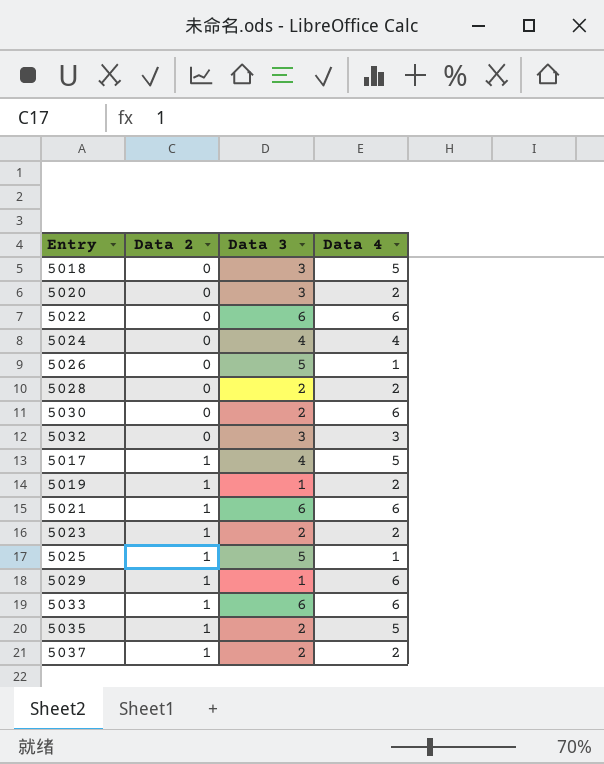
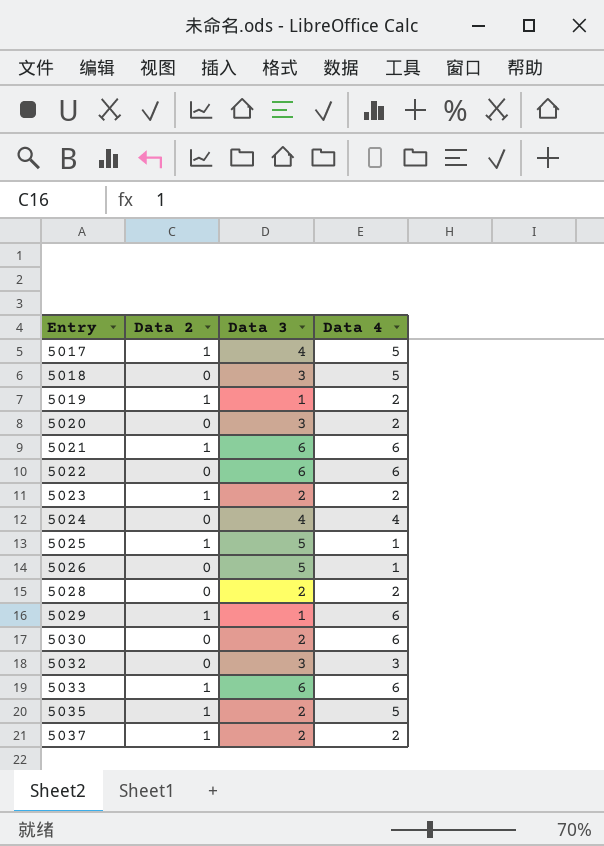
row order: Data 2 ascending -> Entry ascending

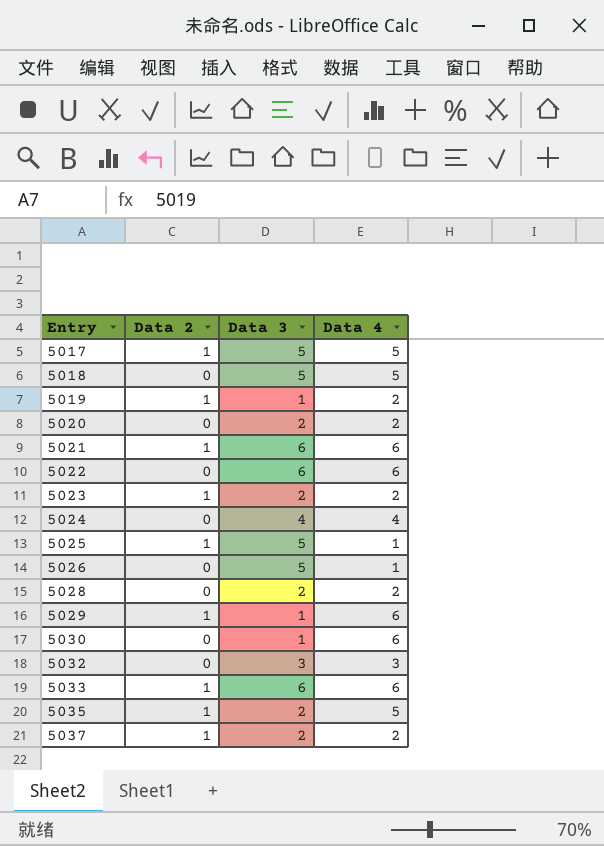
5017 | Data 3: 4 -> 5
5018 | Data 3: 3 -> 5
5020 | Data 3: 3 -> 2
5030 | Data 3: 2 -> 1

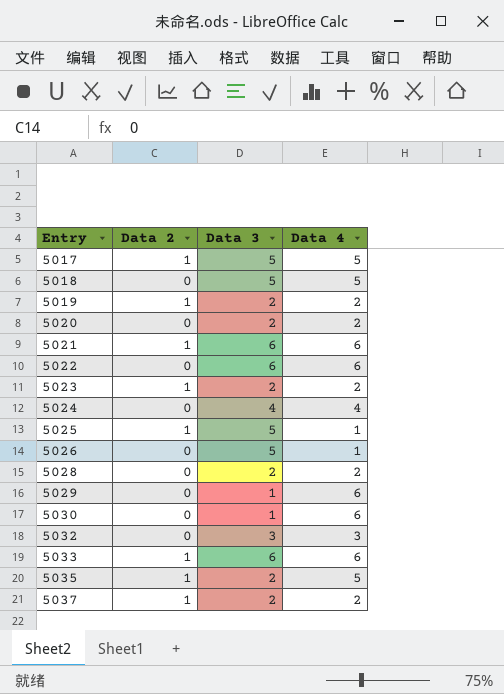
5019 | Data 3: 1 -> 2
5029 | Data 2: 1 -> 0

